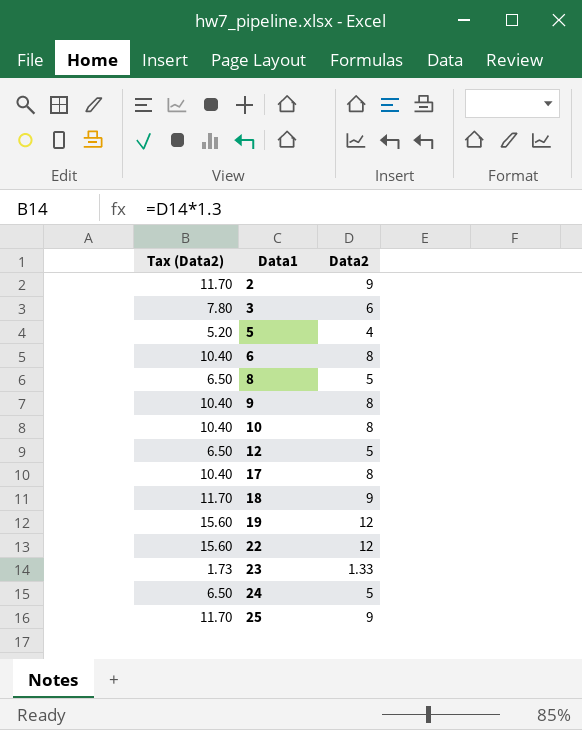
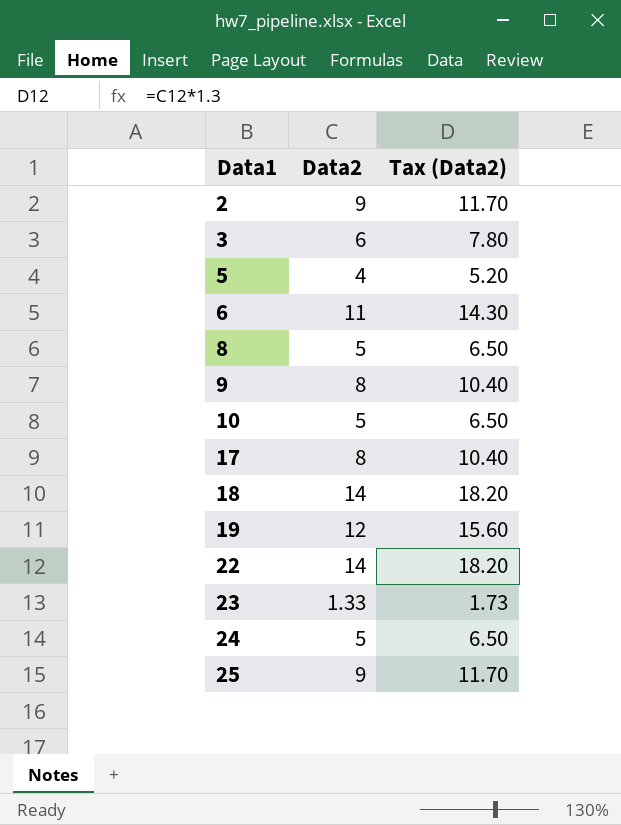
column Tax (Data2) | position: 1 -> 3
row 12: 6.50 | 5 -> none
6 | Data2: 8 -> 11
6 | Tax (Data2): 10.40 -> 14.30
10 | Data2: 8 -> 5
10 | Tax (Data2): 10.40 -> 6.50
18 | Data2: 9 -> 14
18 | Tax (Data2): 11.70 -> 18.20
22 | Data2: 12 -> 14
22 | Tax (Data2): 15.60 -> 18.20

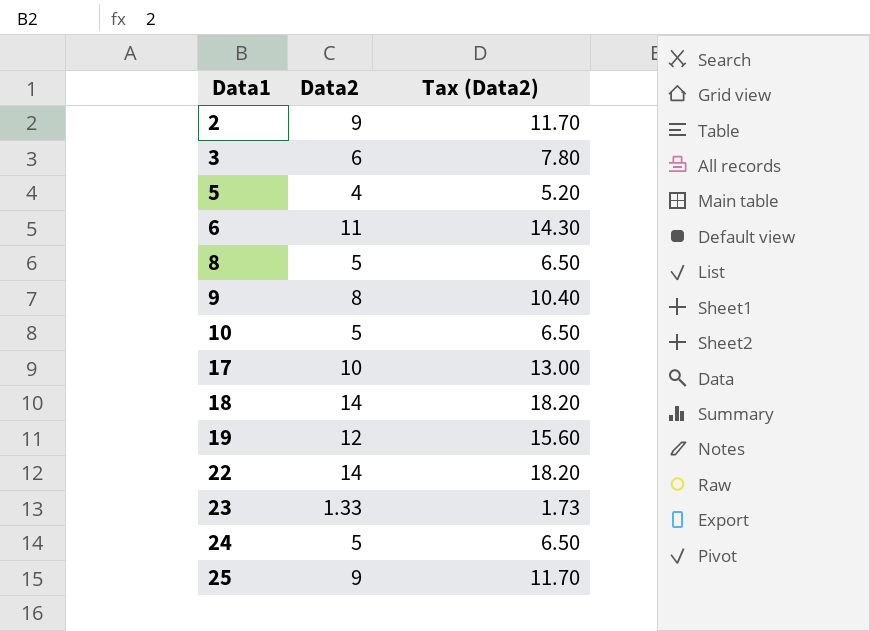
17 | Data2: 8 -> 10
17 | Tax (Data2): 10.40 -> 13.00

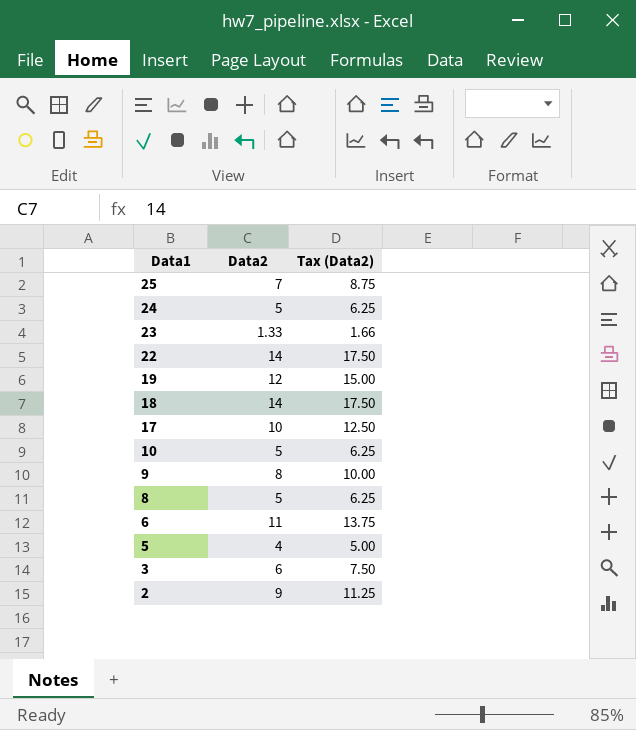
row order: Data1 ascending -> Data1 descending
column Tax (Data2) | formula: [Data2] * 1.3 -> [Data2] * 1.25
25 | Data2: 9 -> 7

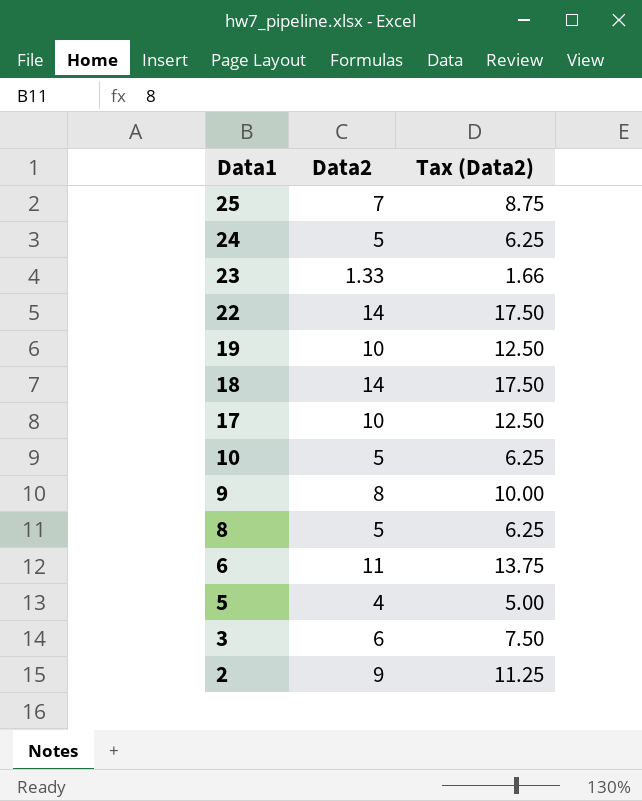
19 | Data2: 12 -> 10
19 | Tax (Data2): 15.00 -> 12.50

